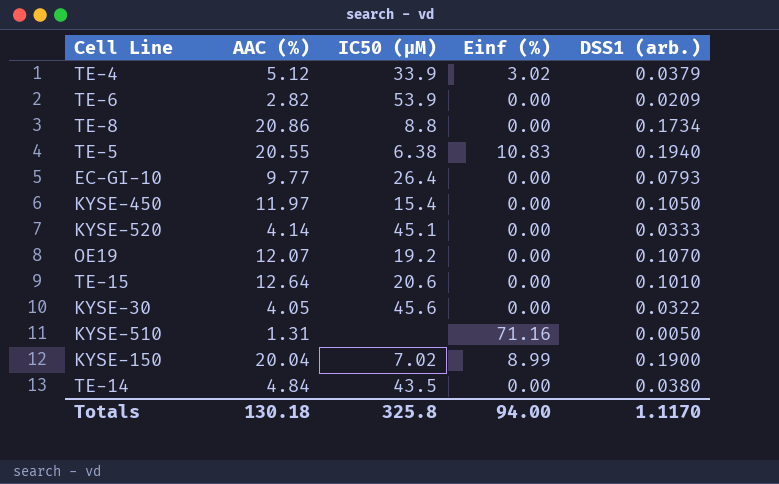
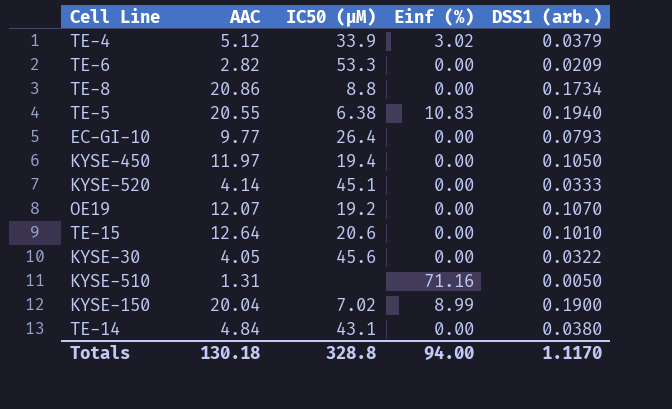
column name: AAC (%) -> AAC
TE-6 | IC50 (µM): 53.9 -> 53.3
KYSE-450 | IC50 (µM): 15.4 -> 19.4
TE-14 | IC50 (µM): 43.5 -> 43.1
Totals | IC50 (µM): 325.8 -> 328.8

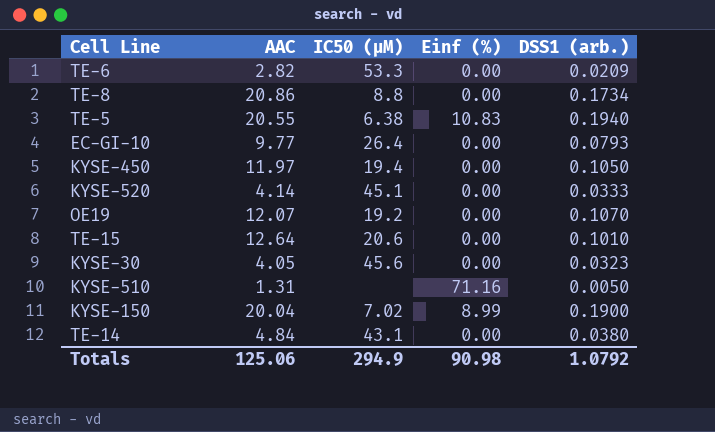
row TE-4: 5.12 | 33.9 | 3.02 | 0.0379 -> none
KYSE-30 | DSS1 (arb.): 0.0322 -> 0.0323
Totals | AAC: 130.18 -> 125.06
Totals | IC50 (µM): 328.8 -> 294.9
Totals | Einf (%): 94.00 -> 90.98
Totals | DSS1 (arb.): 1.1170 -> 1.0792

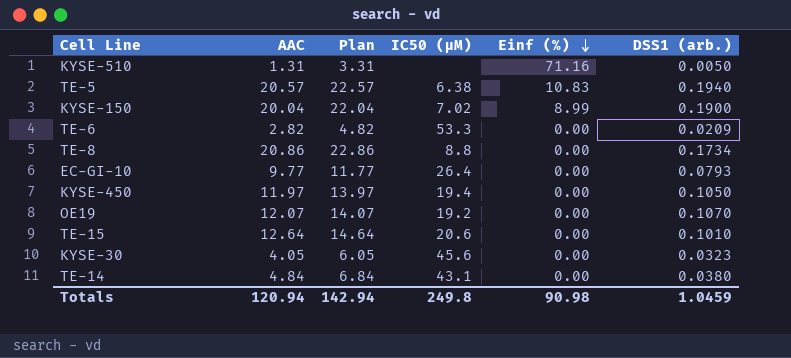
row order: none -> Einf (%) descending
column Plan | formula: none -> [AAC] + 2
row KYSE-520: 4.14 | 45.1 | 0.00 | 0.0333 -> none
TE-5 | AAC: 20.55 -> 20.57
Totals | AAC: 125.06 -> 120.94
Totals | IC50 (µM): 294.9 -> 249.8
Totals | DSS1 (arb.): 1.0792 -> 1.0459

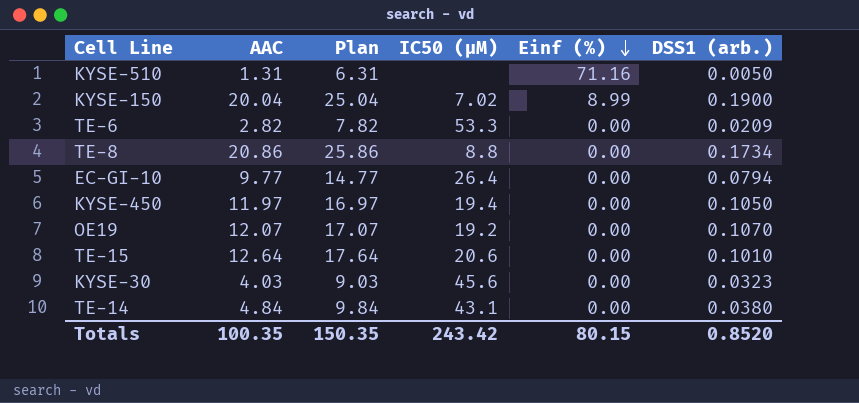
column Plan | formula: [AAC] + 2 -> [AAC] + 5
row TE-5: 20.57 | 22.57 | 6.38 | 10.83 | 0.1940 -> none
EC-GI-10 | DSS1 (arb.): 0.0793 -> 0.0794
KYSE-30 | AAC: 4.05 -> 4.03
Totals | AAC: 120.94 -> 100.35
Totals | Plan: 142.94 -> 150.35
Totals | IC50 (µM): 249.8 -> 243.42
Totals | Einf (%): 90.98 -> 80.15
Totals | DSS1 (arb.): 1.0459 -> 0.8520

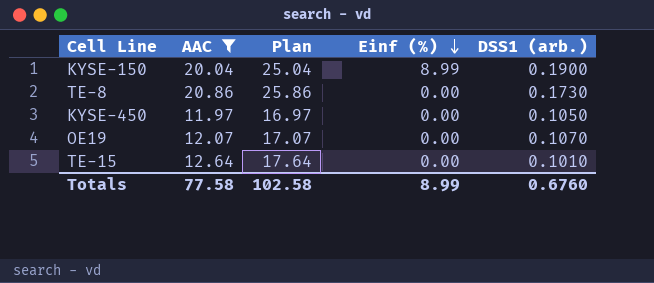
filter: none -> AAC >= 11.97
column IC50 (µM) | position: 4 -> none
TE-8 | DSS1 (arb.): 0.1734 -> 0.1730
Totals | AAC: 100.35 -> 77.58
Totals | Plan: 150.35 -> 102.58
Totals | Einf (%): 80.15 -> 8.99
Totals | DSS1 (arb.): 0.8520 -> 0.6760

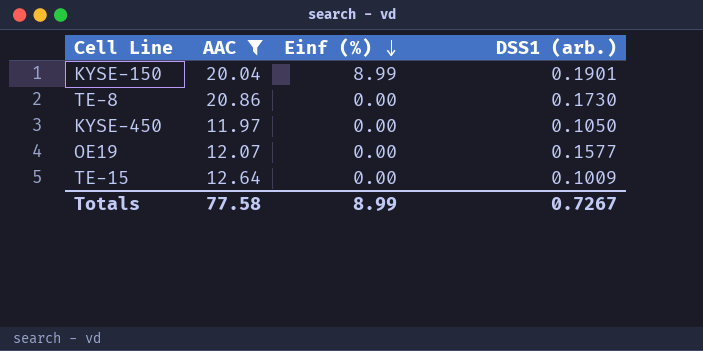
column Plan | formula: [AAC] + 5 -> none
KYSE-150 | DSS1 (arb.): 0.1900 -> 0.1901
OE19 | DSS1 (arb.): 0.1070 -> 0.1577
TE-15 | DSS1 (arb.): 0.1010 -> 0.1009
Totals | DSS1 (arb.): 0.6760 -> 0.7267

